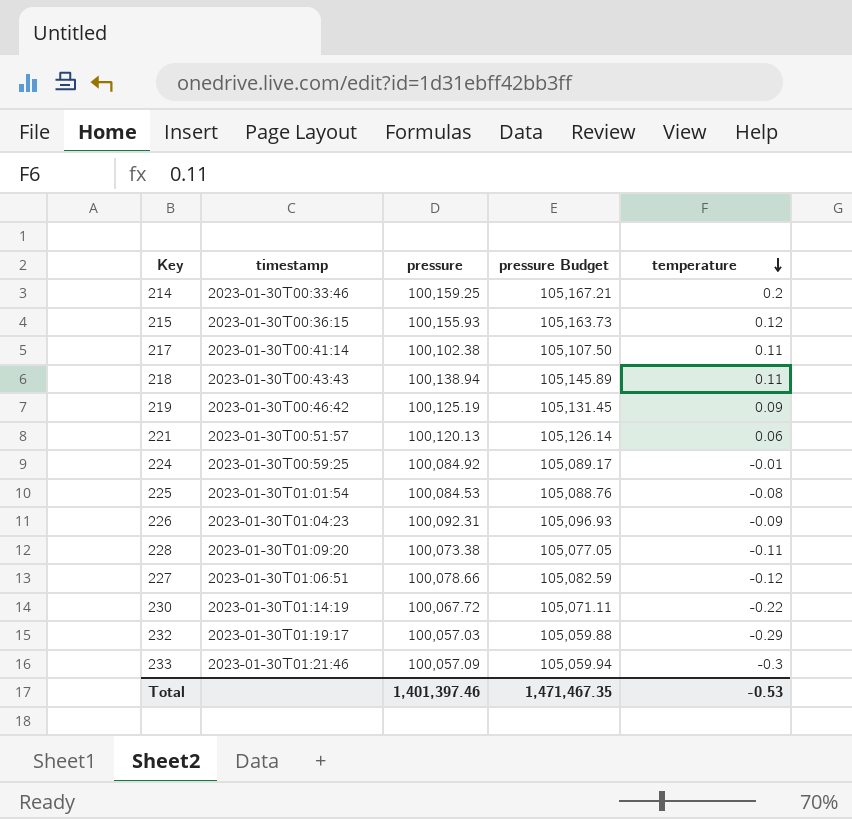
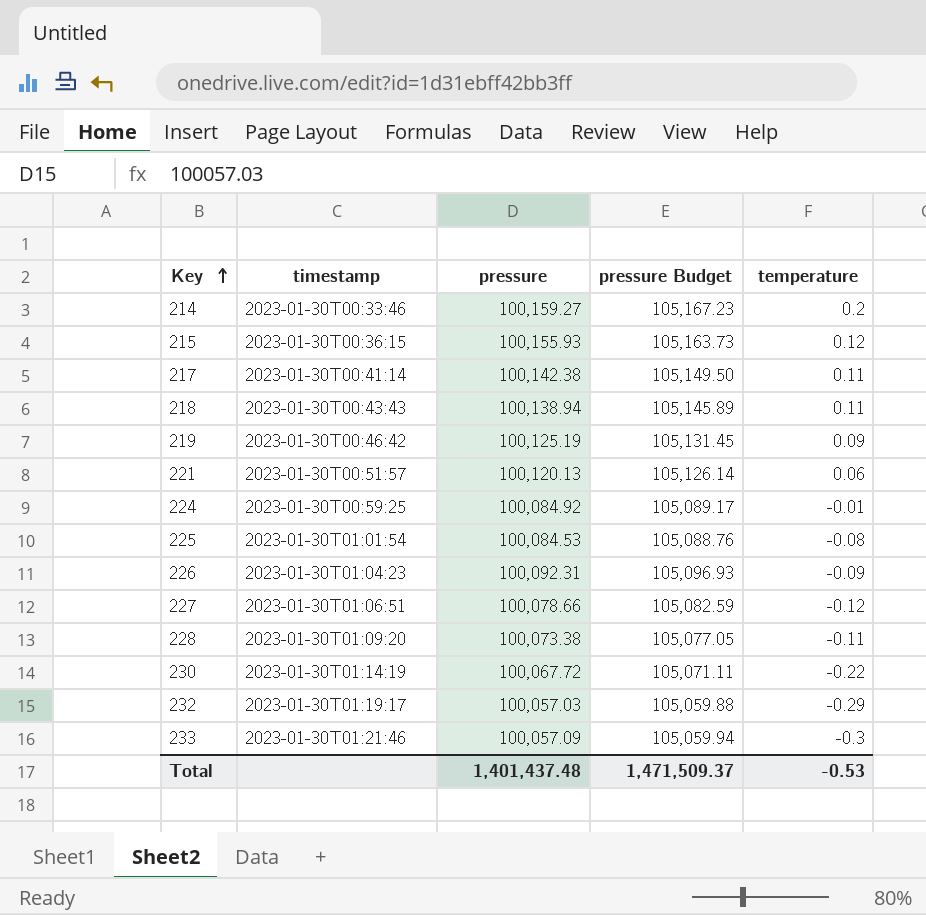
row order: temperature descending -> Key ascending
214 | pressure: 100,159.25 -> 100,159.27
214 | pressure Budget: 105,167.21 -> 105,167.23
217 | pressure: 100,102.38 -> 100,142.38
217 | pressure Budget: 105,107.50 -> 105,149.50
Total | pressure: 1,401,397.46 -> 1,401,437.48
Total | pressure Budget: 1,471,467.35 -> 1,471,509.37

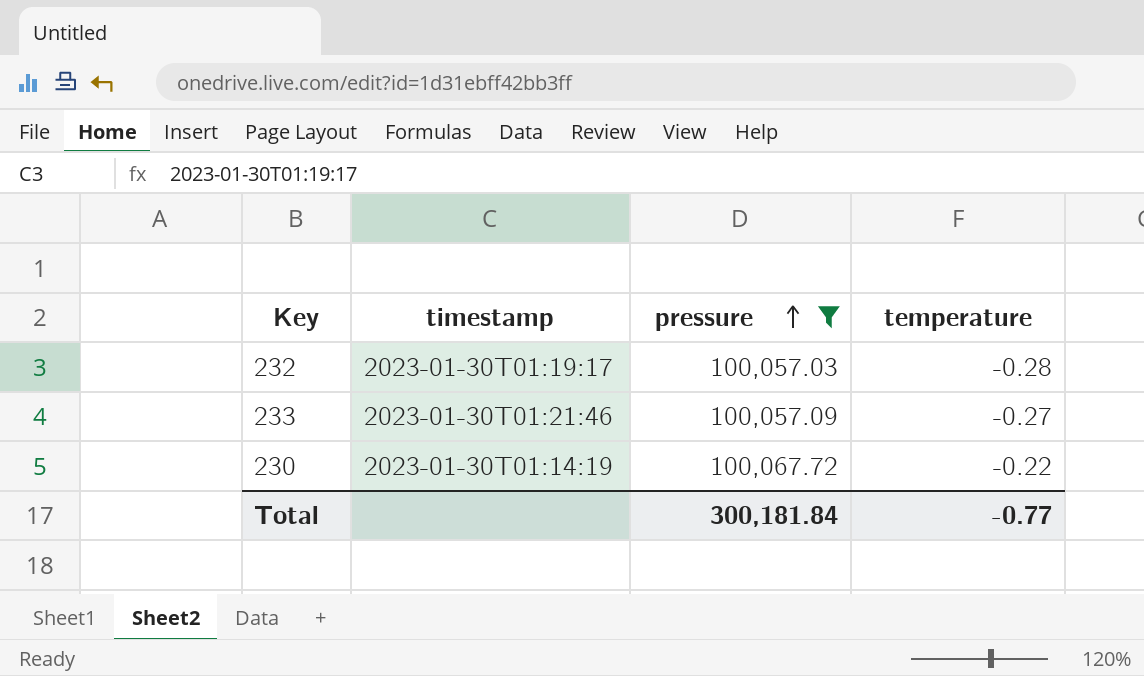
filter: none -> pressure <= 100,067.72
row order: Key ascending -> pressure ascending
column pressure Budget | formula: [pressure] * 1.05 -> none
232 | temperature: -0.29 -> -0.28
233 | temperature: -0.3 -> -0.27
Total | pressure: 1,401,437.48 -> 300,181.84
Total | temperature: -0.53 -> -0.77

